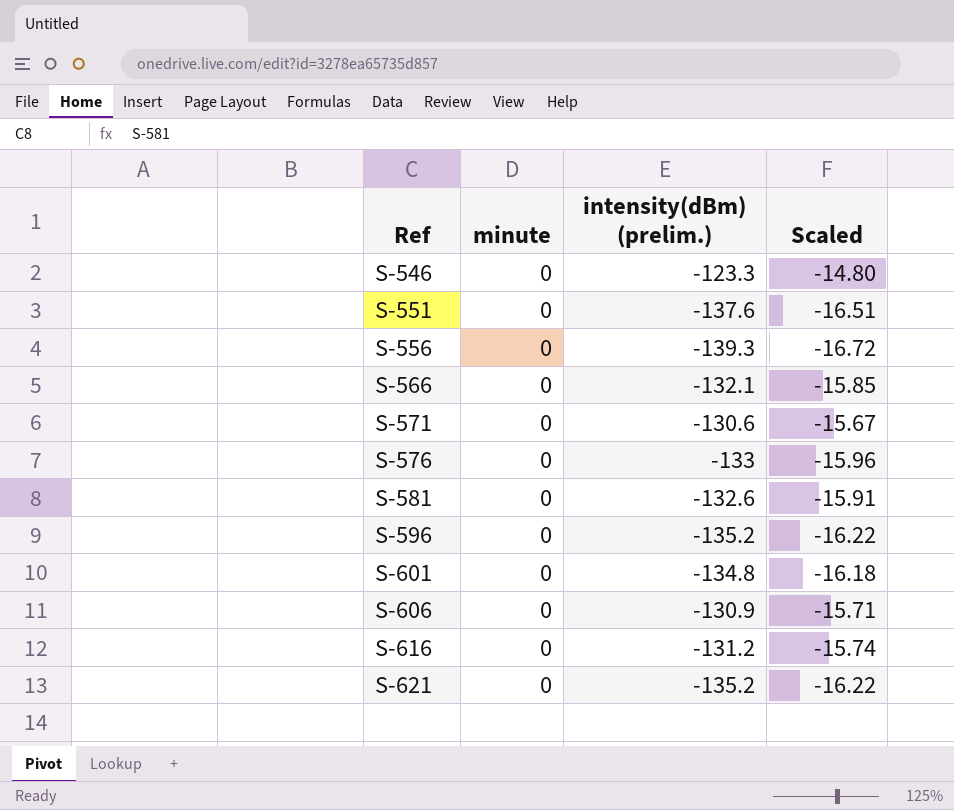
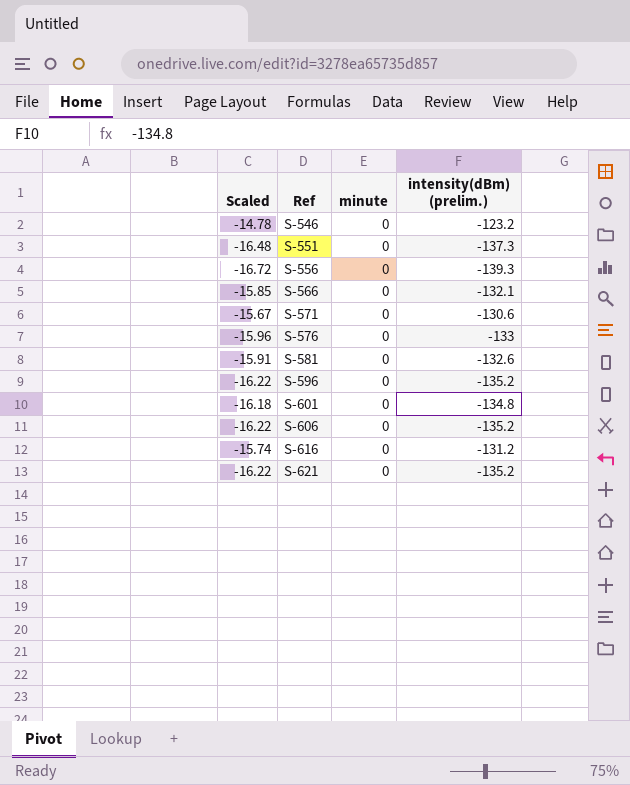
column Scaled | position: 4 -> 1
S-546 | Scaled: -14.80 -> -14.78
S-546 | intensity(dBm) (prelim.): -123.3 -> -123.2
S-551 | Scaled: -16.51 -> -16.48
S-551 | intensity(dBm) (prelim.): -137.6 -> -137.3
S-606 | Scaled: -15.71 -> -16.22
S-606 | intensity(dBm) (prelim.): -130.9 -> -135.2

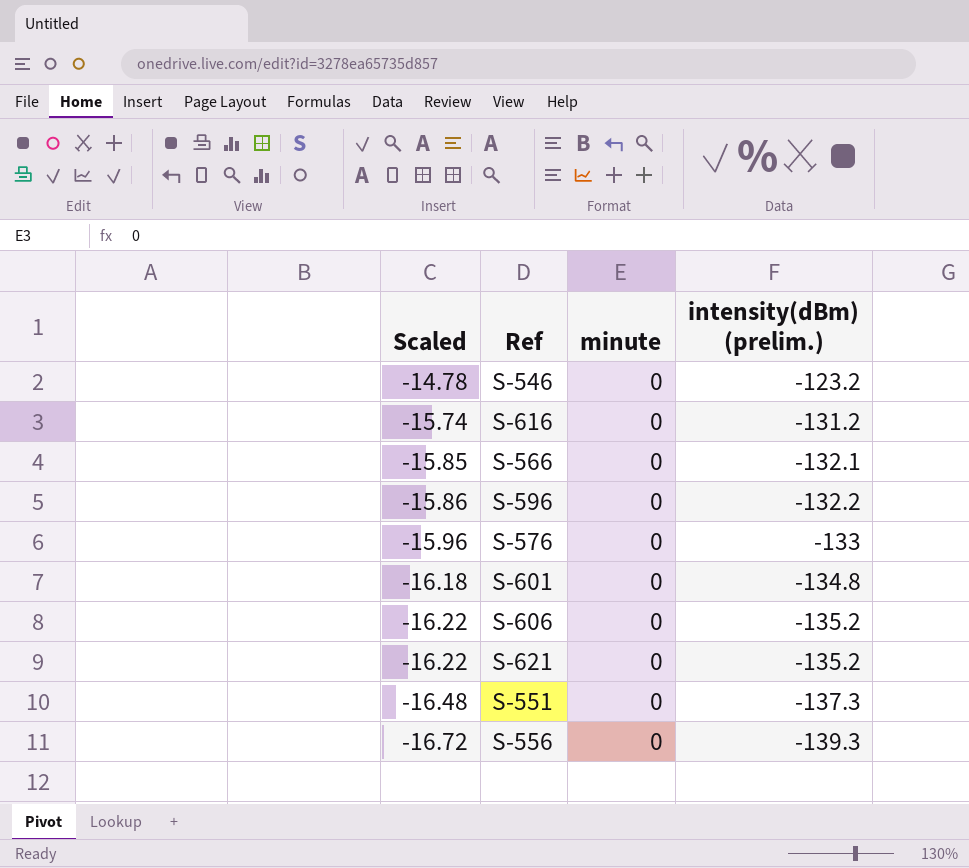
row order: Ref ascending -> Scaled descending
row S-571: -15.67 | 0 | -130.6 -> none
row S-581: -15.91 | 0 | -132.6 -> none
S-596 | Scaled: -16.22 -> -15.86
S-596 | intensity(dBm) (prelim.): -135.2 -> -132.2

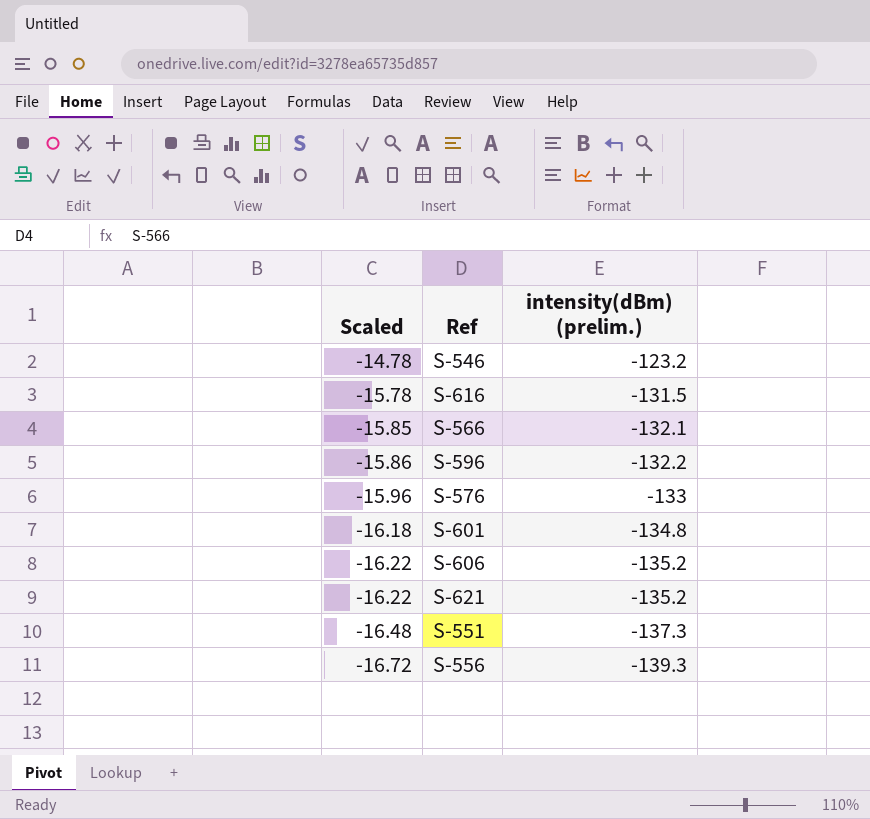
column minute | position: 3 -> none
S-616 | Scaled: -15.74 -> -15.78
S-616 | intensity(dBm) (prelim.): -131.2 -> -131.5

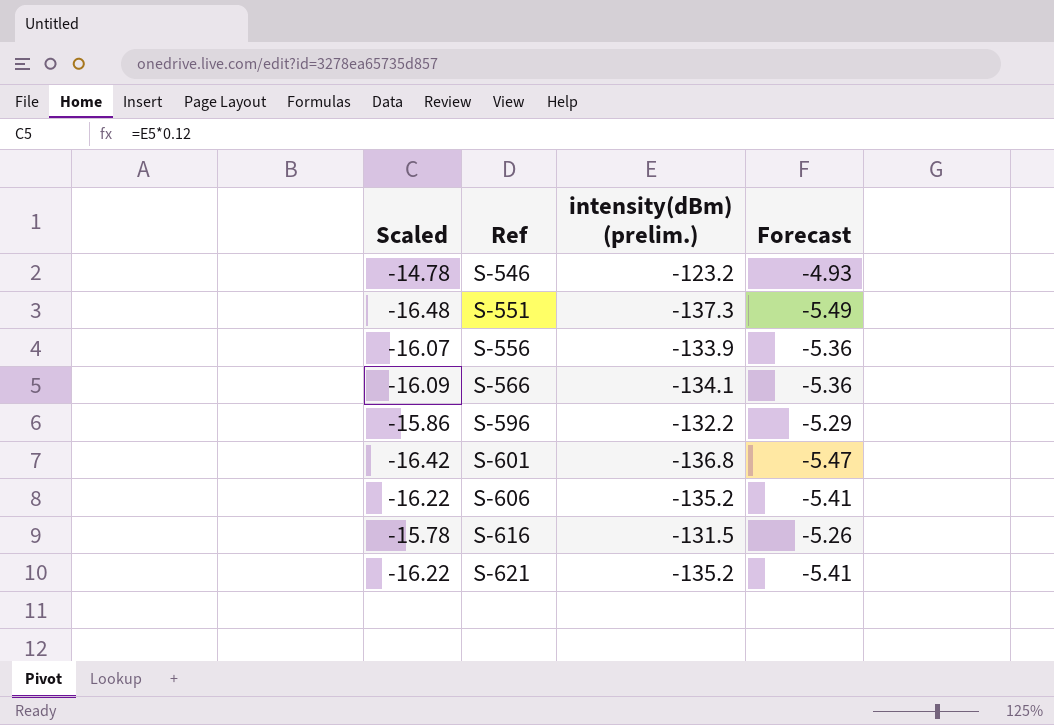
row order: Scaled descending -> Ref ascending
column Forecast | formula: none -> [intensity(dBm) (prelim.)] * 0.04
row S-576: -15.96 | -133 -> none
S-556 | Scaled: -16.72 -> -16.07
S-556 | intensity(dBm) (prelim.): -139.3 -> -133.9
S-566 | Scaled: -15.85 -> -16.09
S-566 | intensity(dBm) (prelim.): -132.1 -> -134.1
S-601 | Scaled: -16.18 -> -16.42
S-601 | intensity(dBm) (prelim.): -134.8 -> -136.8

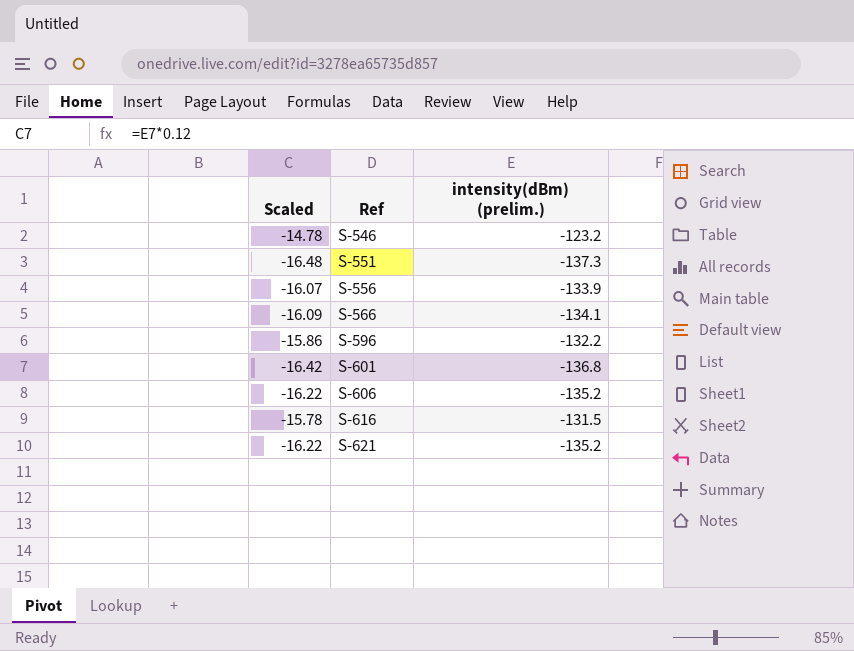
column Forecast | formula: [intensity(dBm) (prelim.)] * 0.04 -> none

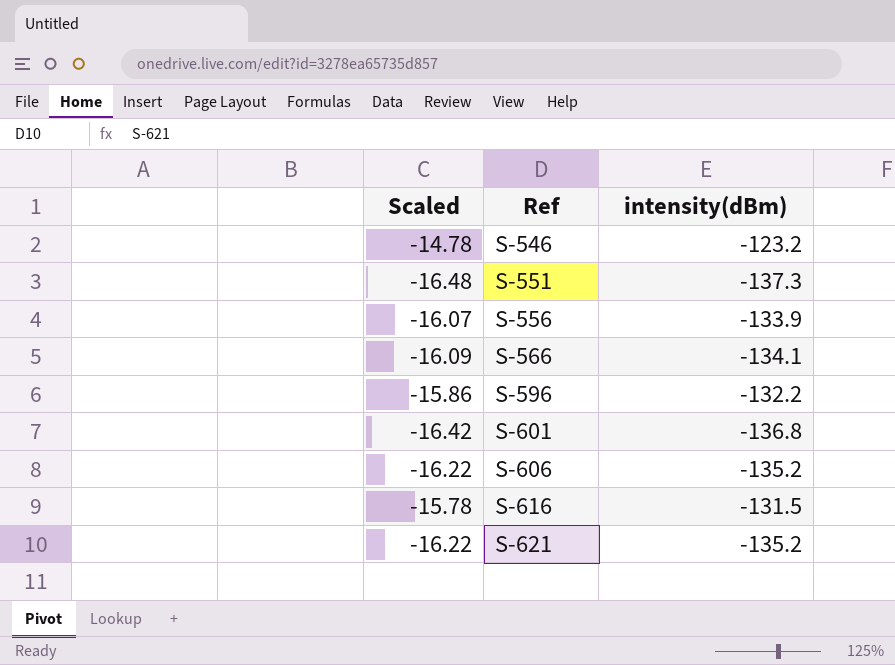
column name: intensity(dBm) (prelim.) -> intensity(dBm)

